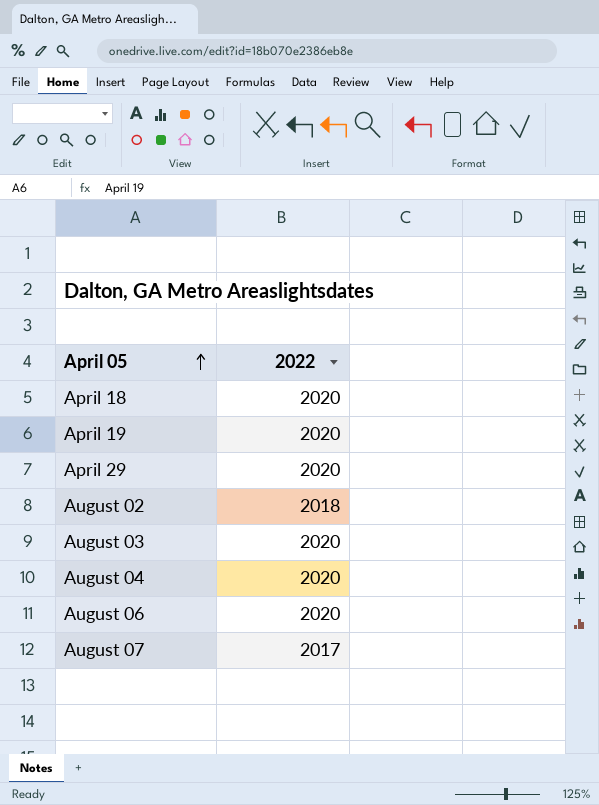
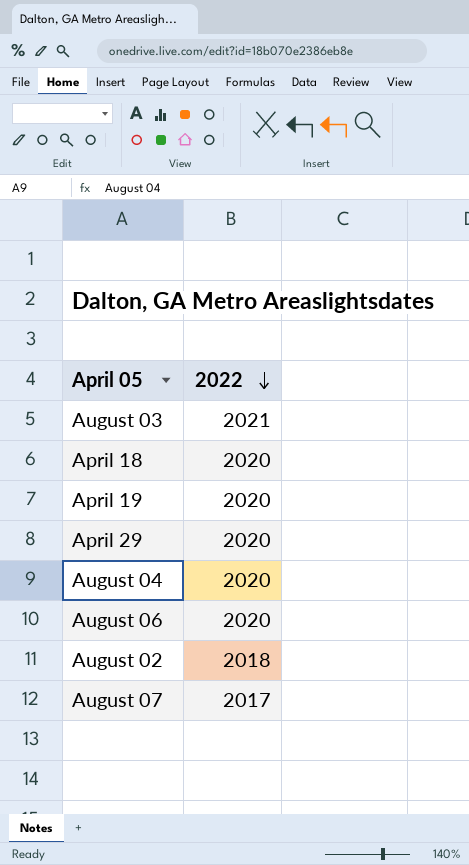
row order: April 05 ascending -> 2022 descending
August 03 | 2022: 2020 -> 2021

